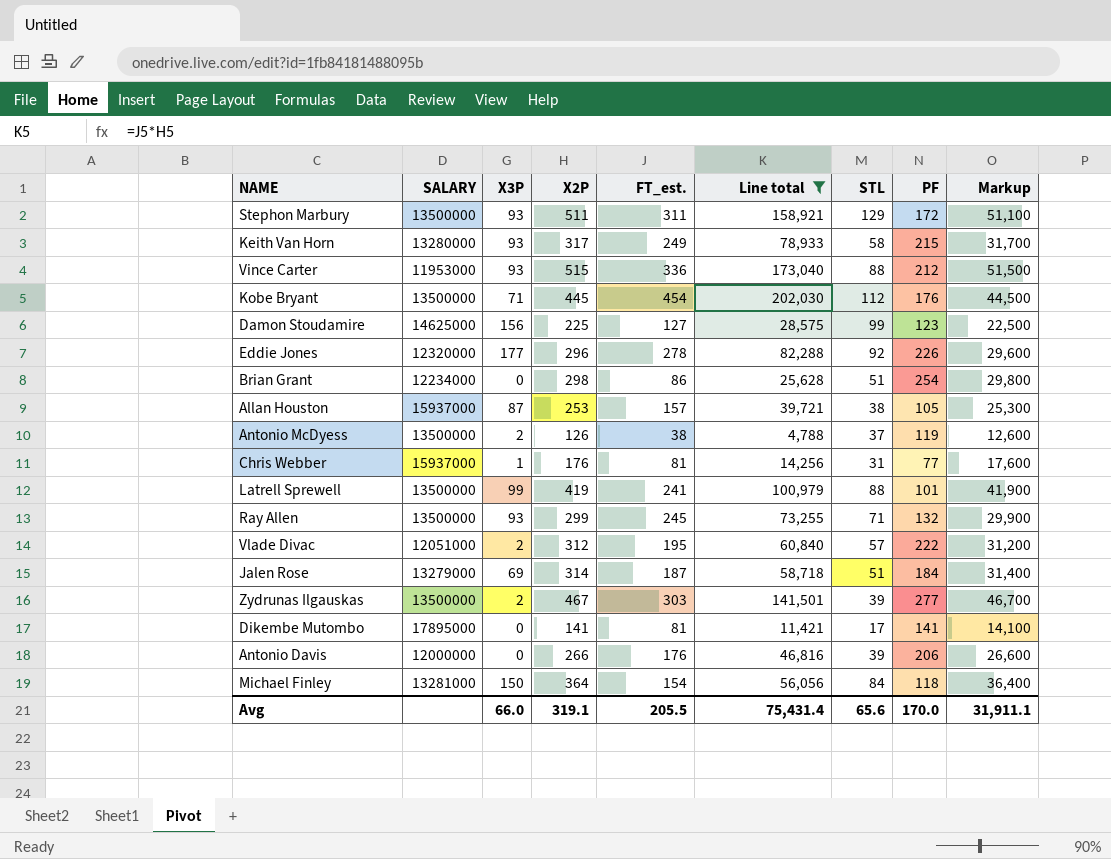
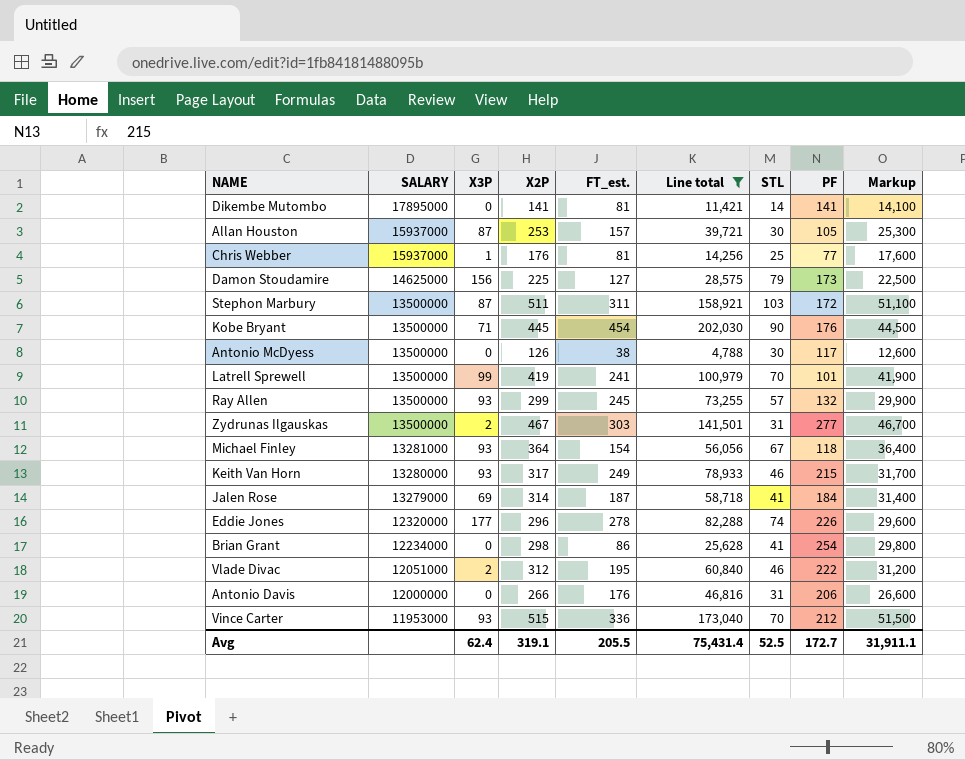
row order: none -> SALARY descending
Dikembe Mutombo | STL: 17 -> 14
Allan Houston | STL: 38 -> 30
Chris Webber | STL: 31 -> 25
Damon Stoudamire | STL: 99 -> 79
Damon Stoudamire | PF: 123 -> 173
Stephon Marbury | X3P: 93 -> 87
Stephon Marbury | STL: 129 -> 103
Kobe Bryant | STL: 112 -> 90
Antonio McDyess | X3P: 2 -> 0
Antonio McDyess | STL: 37 -> 30
Antonio McDyess | PF: 119 -> 117
Latrell Sprewell | STL: 88 -> 70
Ray Allen | STL: 71 -> 57
Zydrunas Ilgauskas | STL: 39 -> 31
Michael Finley | X3P: 150 -> 93
Michael Finley | STL: 84 -> 67
Keith Van Horn | STL: 58 -> 46
Jalen Rose | STL: 51 -> 41
Eddie Jones | STL: 92 -> 74
Brian Grant | STL: 51 -> 41
Vlade Divac | STL: 57 -> 46
Antonio Davis | STL: 39 -> 31
Vince Carter | STL: 88 -> 70
Avg | X3P: 66.0 -> 62.4
Avg | STL: 65.6 -> 52.5
Avg | PF: 170.0 -> 172.7

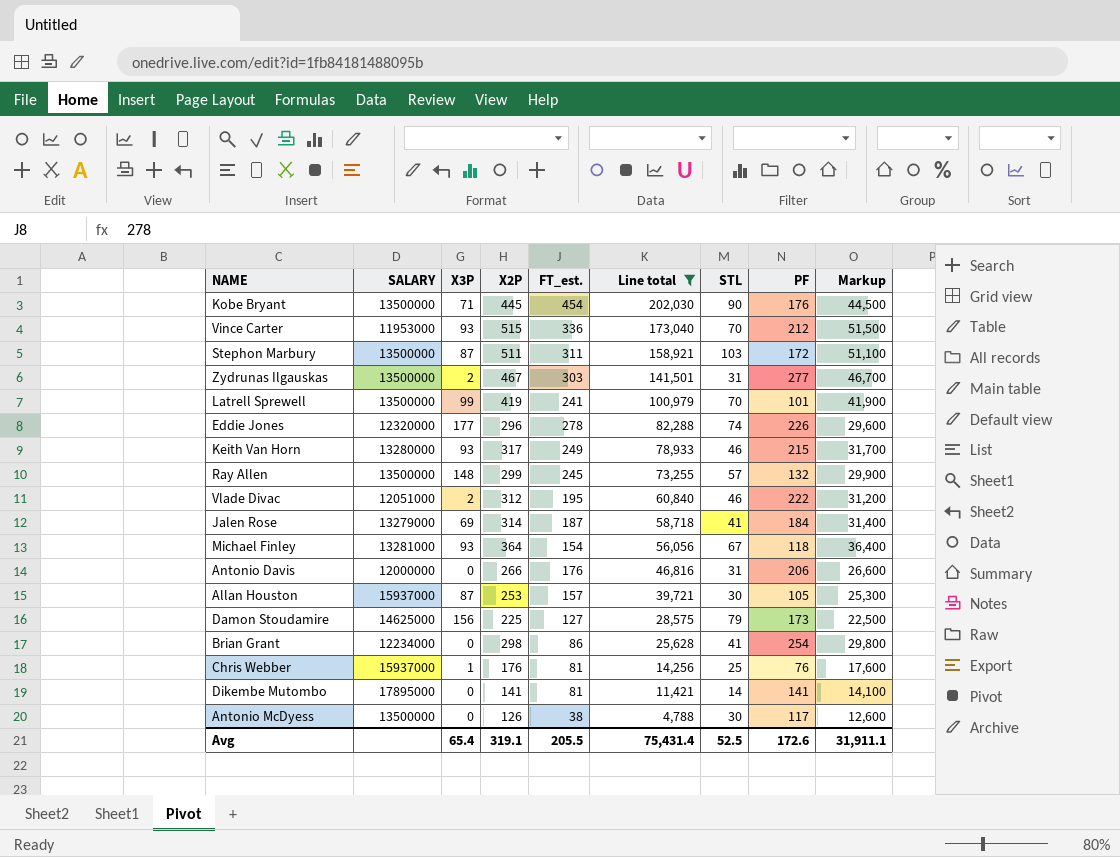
row order: SALARY descending -> Line total descending
Ray Allen | X3P: 93 -> 148
Chris Webber | PF: 77 -> 76
Avg | X3P: 62.4 -> 65.4
Avg | PF: 172.7 -> 172.6

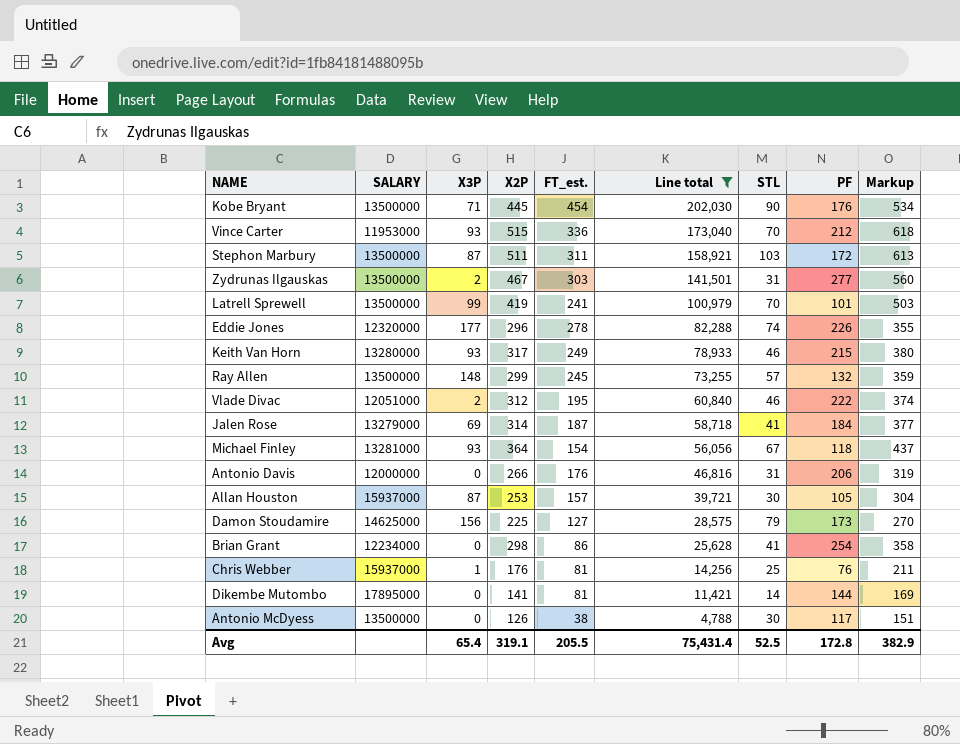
column Markup | formula: [X2P] * 100 -> [X2P] * 1.2
Dikembe Mutombo | PF: 141 -> 144
Avg | PF: 172.6 -> 172.8
Avg | Markup: 31,911.1 -> 382.9

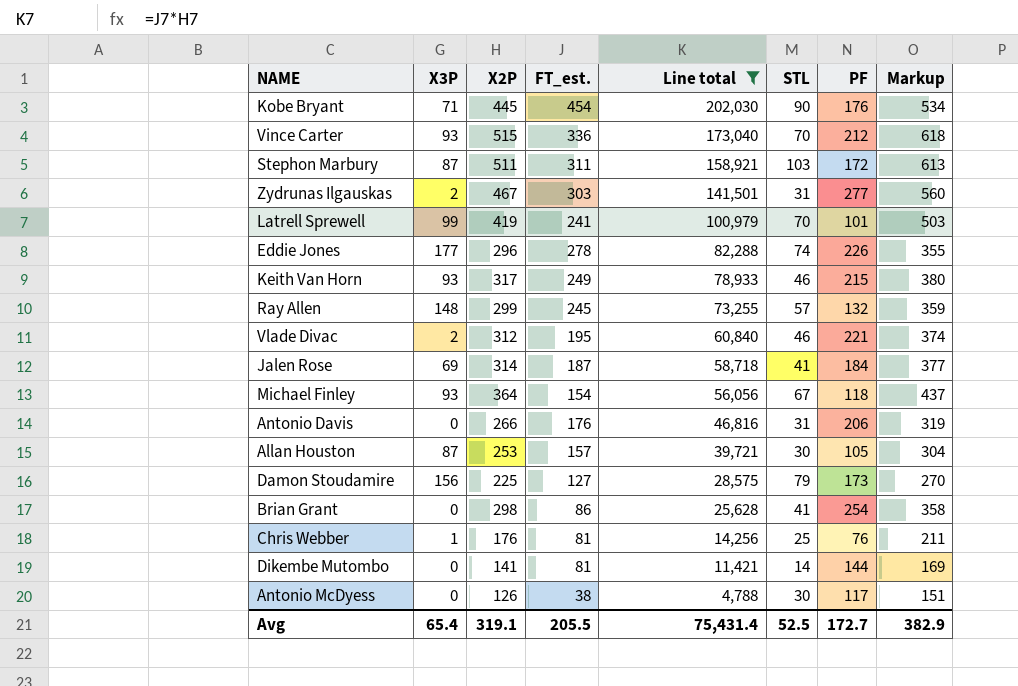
column SALARY | position: 2 -> none
Vlade Divac | PF: 222 -> 221
Avg | PF: 172.8 -> 172.7

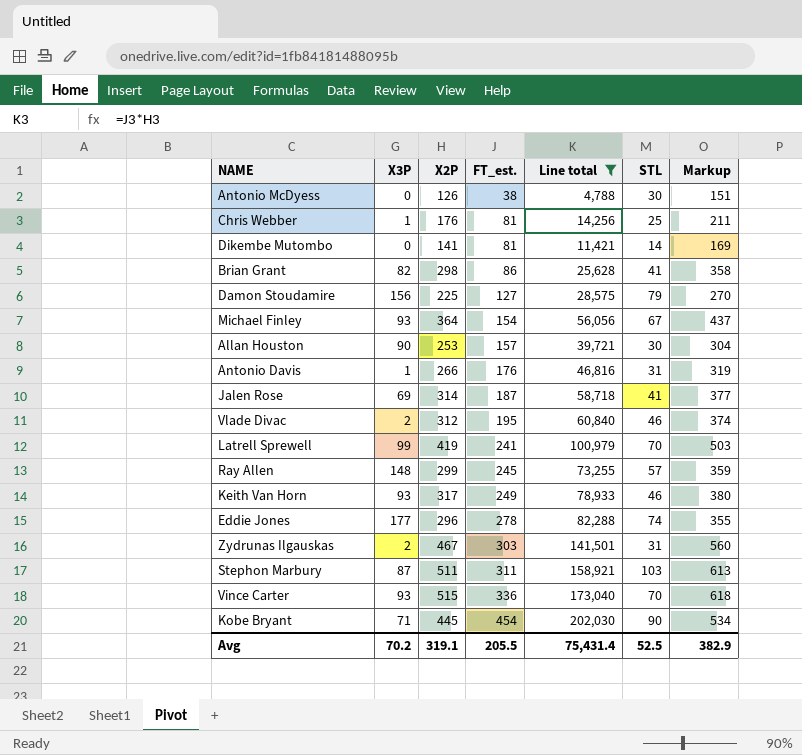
row order: Line total descending -> FT_est. ascending
column PF | position: 7 -> none
Brian Grant | X3P: 0 -> 82
Allan Houston | X3P: 87 -> 90
Antonio Davis | X3P: 0 -> 1
Avg | X3P: 65.4 -> 70.2

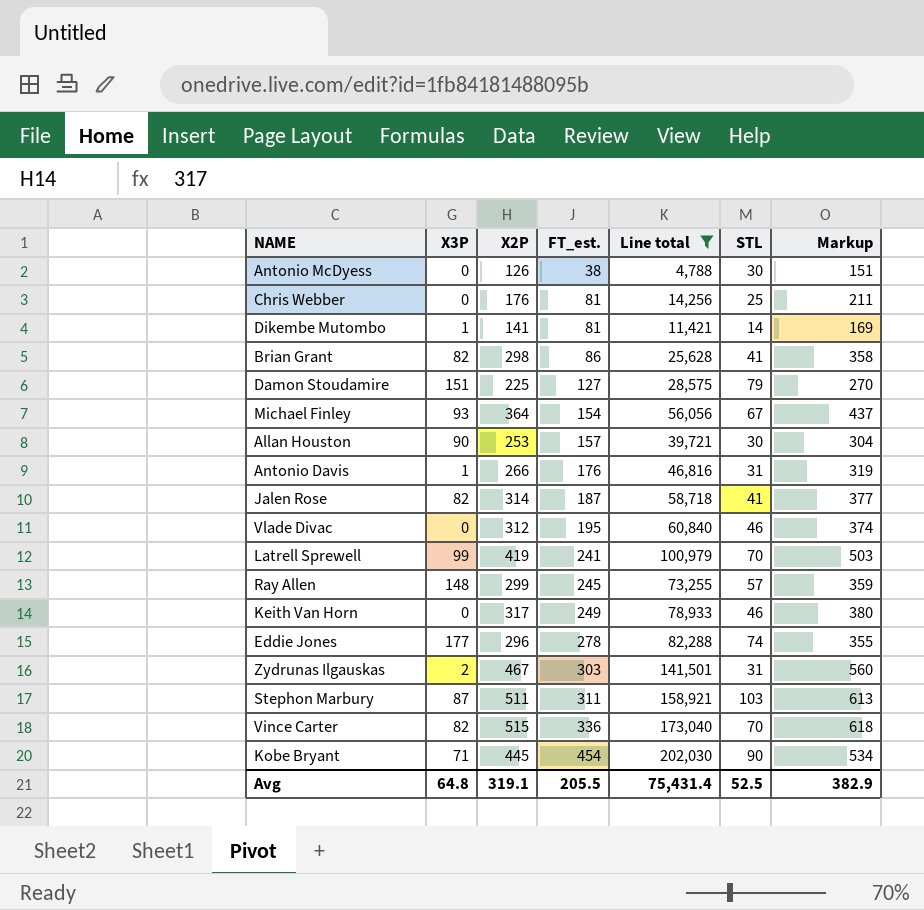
Chris Webber | X3P: 1 -> 0
Dikembe Mutombo | X3P: 0 -> 1
Damon Stoudamire | X3P: 156 -> 151
Jalen Rose | X3P: 69 -> 82
Vlade Divac | X3P: 2 -> 0
Keith Van Horn | X3P: 93 -> 0
Vince Carter | X3P: 93 -> 82
Avg | X3P: 70.2 -> 64.8

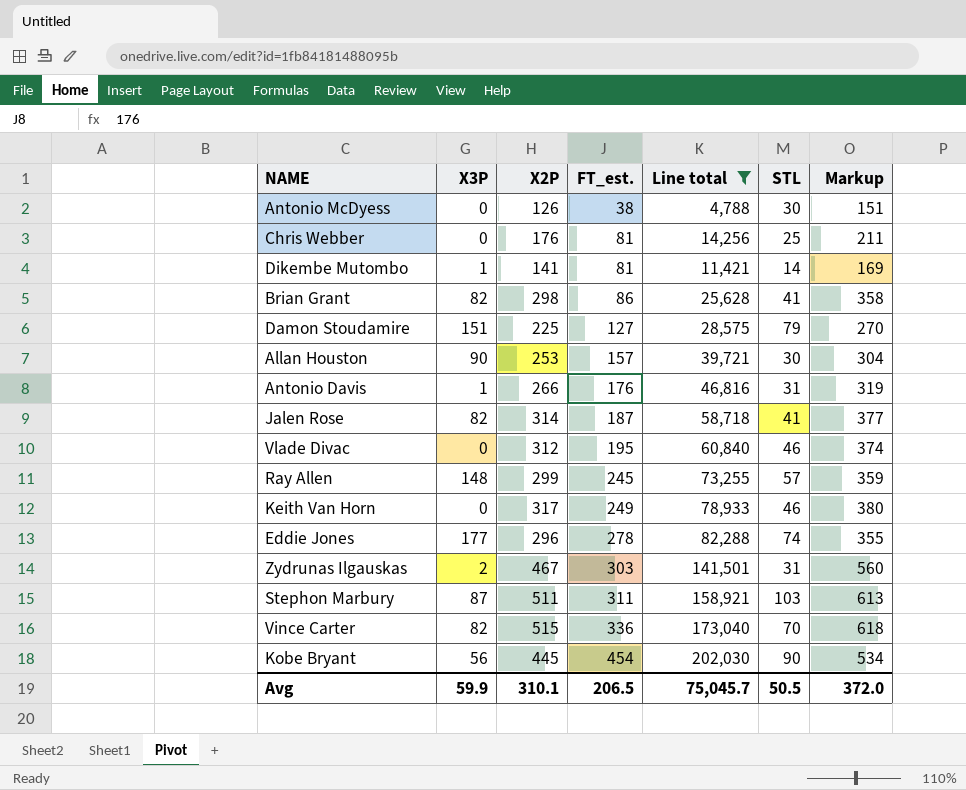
row Michael Finley: 93 | 364 | 154 | 56,056 | 67 | 437 -> none
row Latrell Sprewell: 99 | 419 | 241 | 100,979 | 70 | 503 -> none
Kobe Bryant | X3P: 71 -> 56
Avg | X3P: 64.8 -> 59.9
Avg | X2P: 319.1 -> 310.1
Avg | FT_est.: 205.5 -> 206.5
Avg | Line total: 75,431.4 -> 75,045.7
Avg | STL: 52.5 -> 50.5
Avg | Markup: 382.9 -> 372.0

